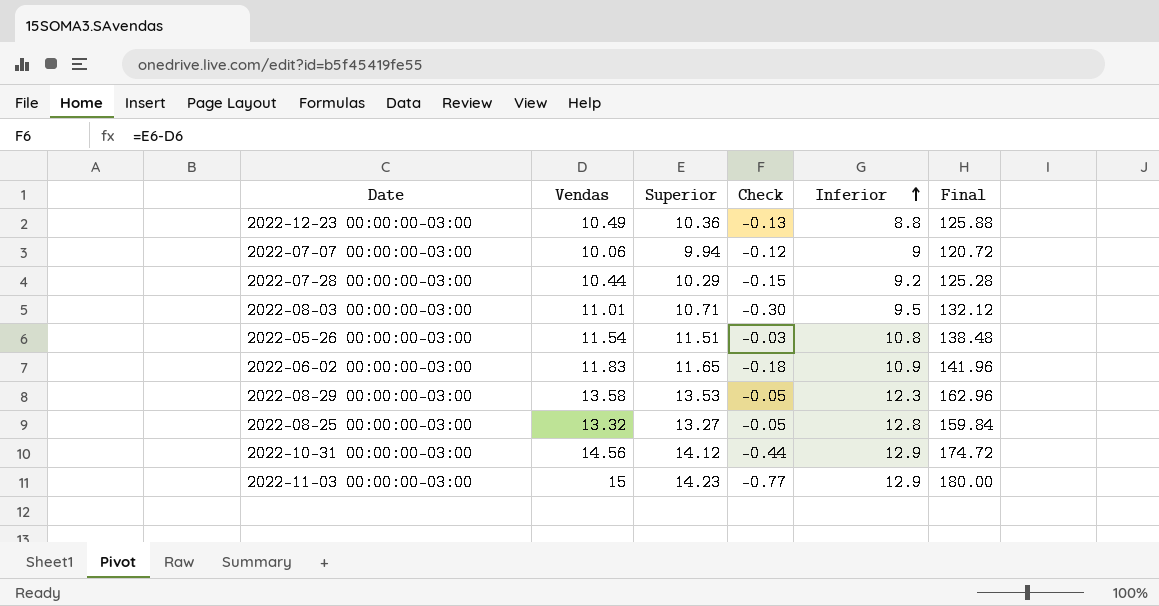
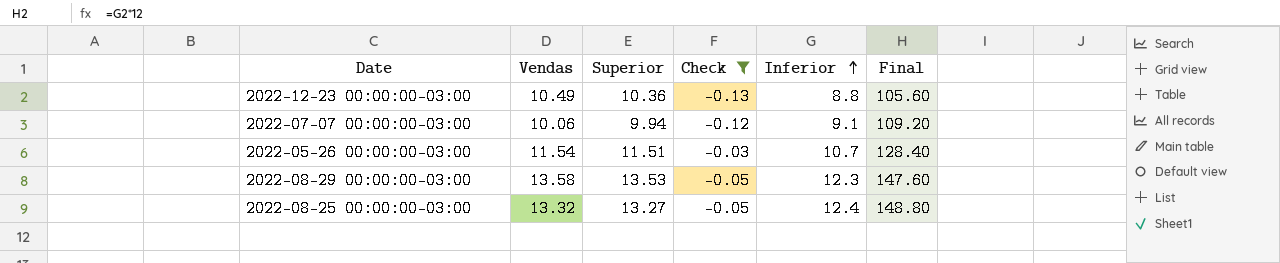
filter: none -> Check >= -0.13
column Final | formula: [Vendas] * 12 -> [Inferior] * 12
2022-07-07 00:00:00-03:00 | Inferior: 9 -> 9.1
2022-05-26 00:00:00-03:00 | Inferior: 10.8 -> 10.7
2022-08-25 00:00:00-03:00 | Inferior: 12.8 -> 12.4

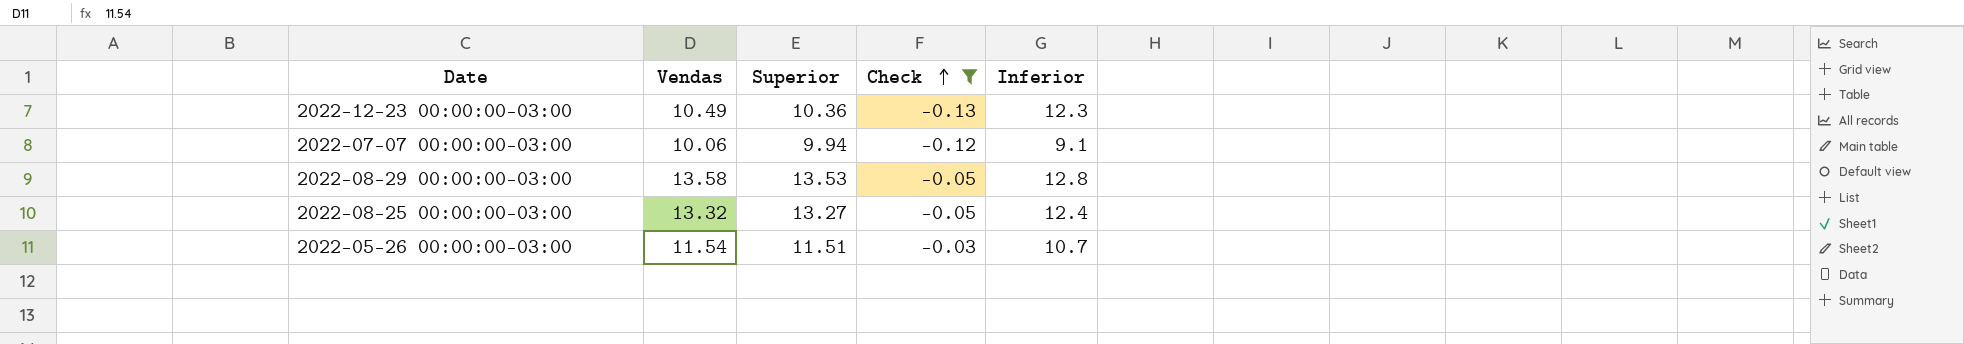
row order: Inferior ascending -> Check ascending
column Final | formula: [Inferior] * 12 -> none
2022-12-23 00:00:00-03:00 | Inferior: 8.8 -> 12.3
2022-08-29 00:00:00-03:00 | Inferior: 12.3 -> 12.8

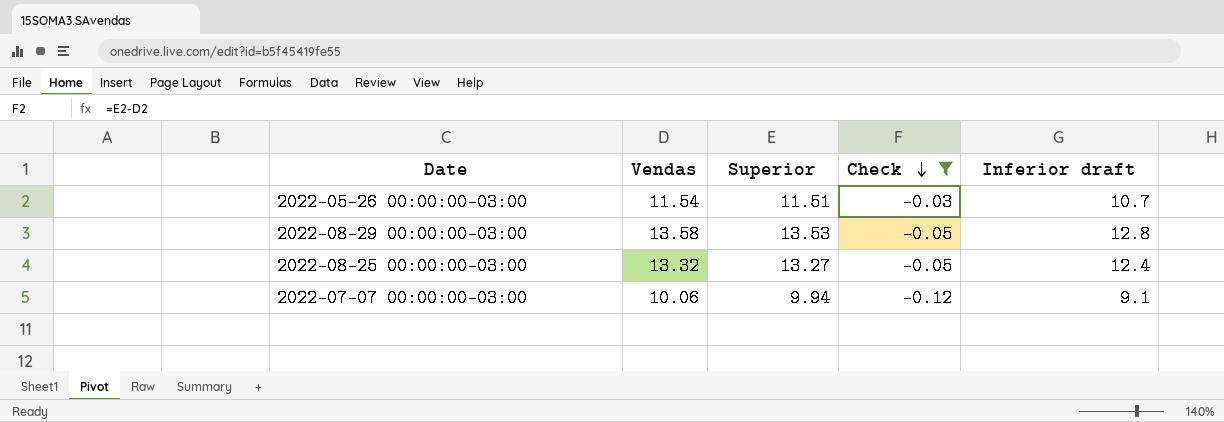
row order: Check ascending -> Check descending
column name: Inferior -> Inferior draft
row 2022-12-23 00:00:00-03:00: 10.49 | 10.36 | -0.13 | 12.3 -> none

